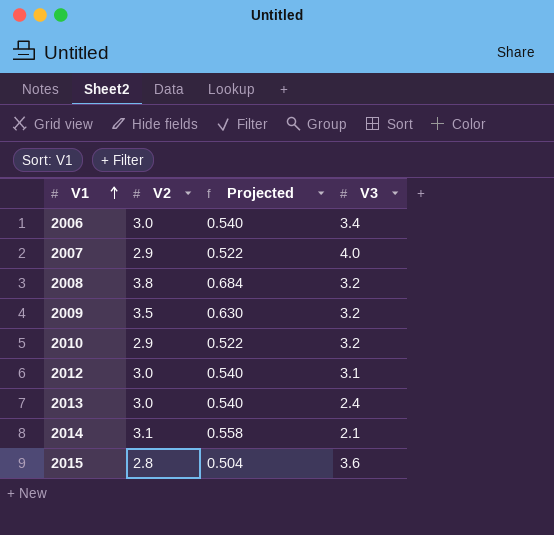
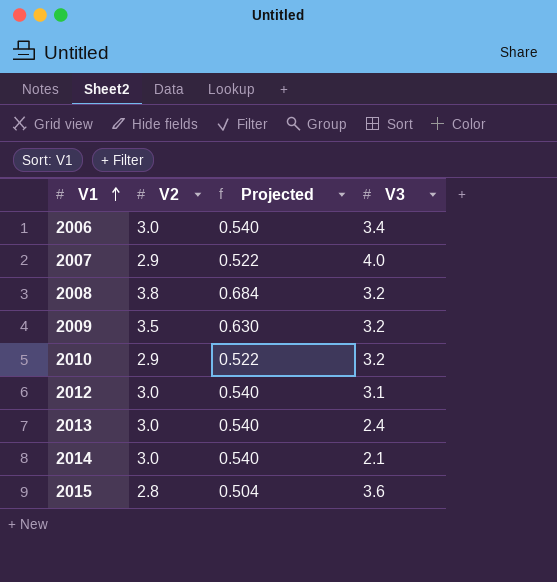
2014 | V2: 3.1 -> 3.0
2014 | Projected: 0.558 -> 0.540

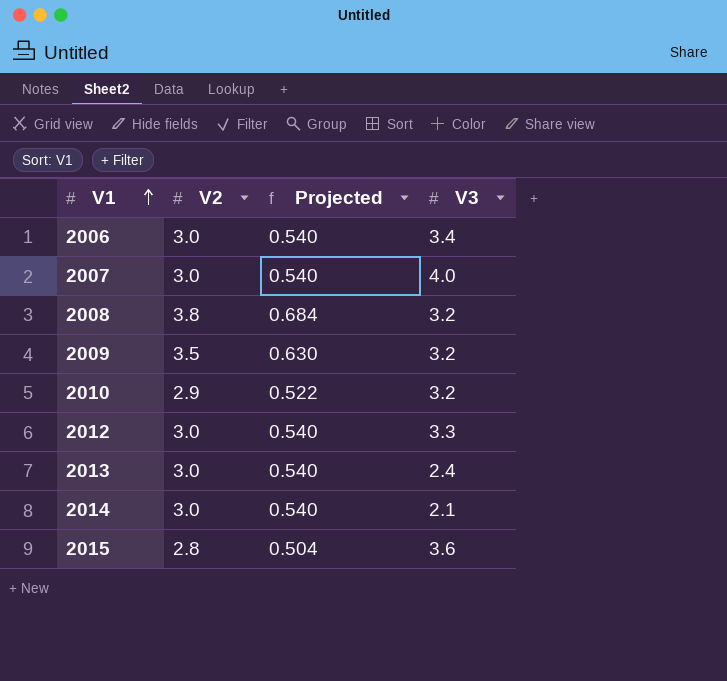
2007 | V2: 2.9 -> 3.0
2007 | Projected: 0.522 -> 0.540
2012 | V3: 3.1 -> 3.3

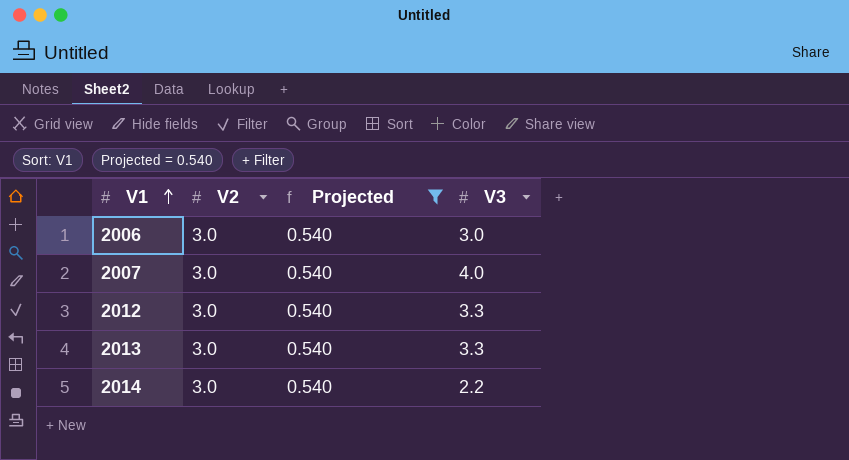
filter: none -> Projected = 0.540
2006 | V3: 3.4 -> 3.0
2013 | V3: 2.4 -> 3.3
2014 | V3: 2.1 -> 2.2

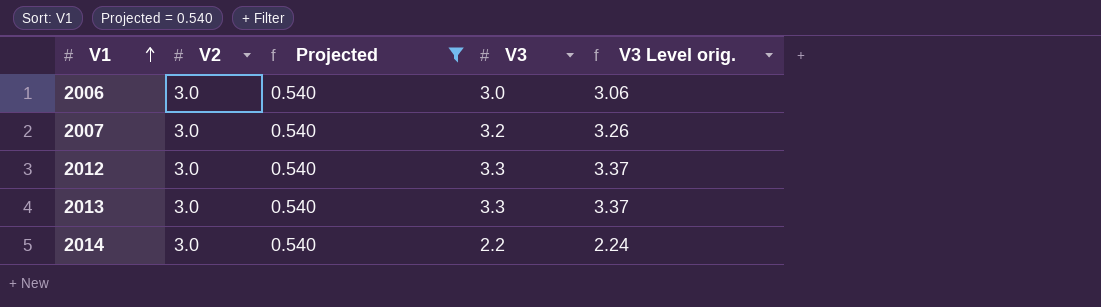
column V3 Level orig. | formula: none -> [V3] * 1.02
2007 | V3: 4.0 -> 3.2

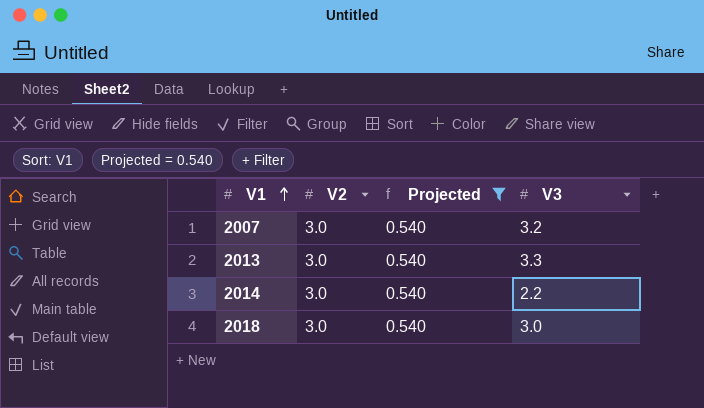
column V3 Level orig. | formula: [V3] * 1.02 -> none
row 2006: 3.0 | 0.540 | 3.0 | 3.06 -> none
row 2012: 3.0 | 0.540 | 3.3 | 3.37 -> none
row 2018: none -> 3.0 | 0.540 | 3.0

